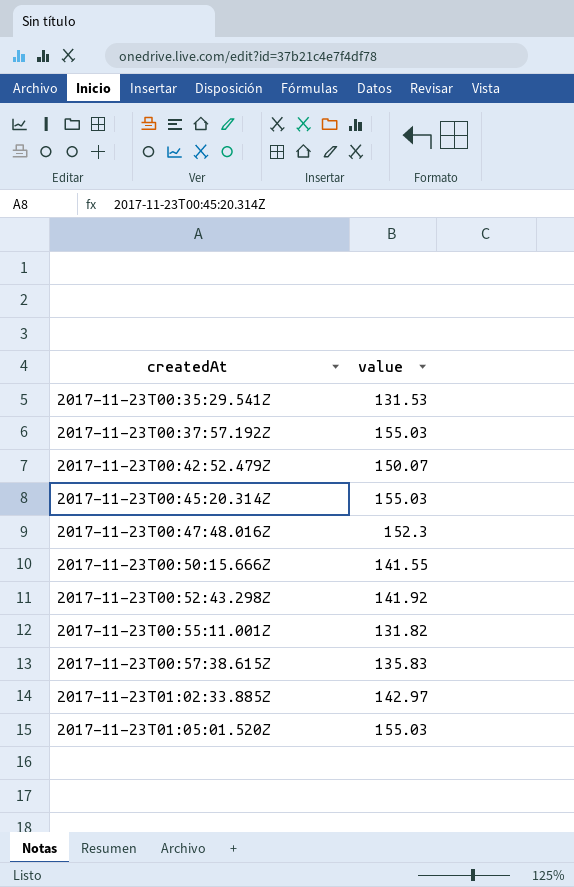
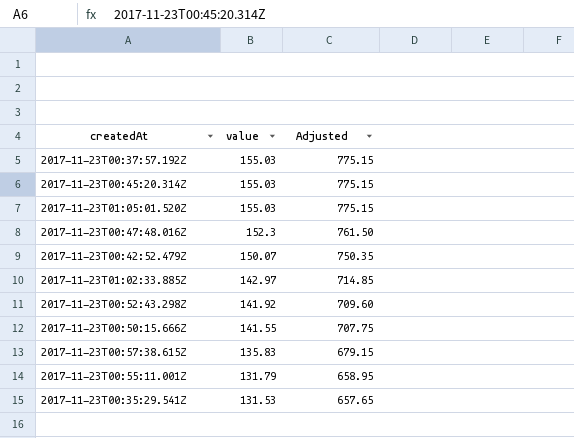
row order: createdAt ascending -> value descending
column Adjusted | formula: none -> [value] * 5
2017-11-23T00:55:11.001Z | value: 131.82 -> 131.79

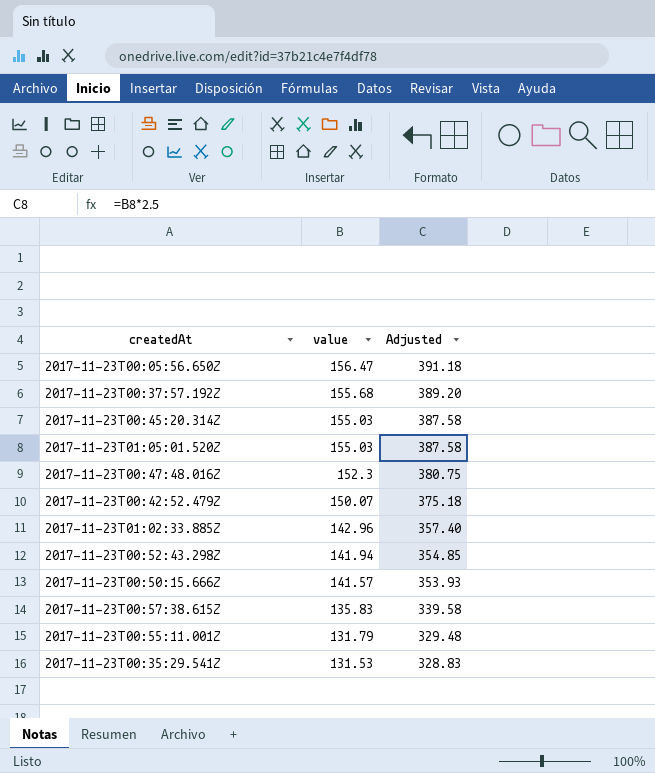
column Adjusted | formula: [value] * 5 -> [value] * 2.5
row 2017-11-23T00:05:56.650Z: none -> 156.47 | 391.18
2017-11-23T00:37:57.192Z | value: 155.03 -> 155.68
2017-11-23T01:02:33.885Z | value: 142.97 -> 142.96
2017-11-23T00:52:43.298Z | value: 141.92 -> 141.94
2017-11-23T00:50:15.666Z | value: 141.55 -> 141.57

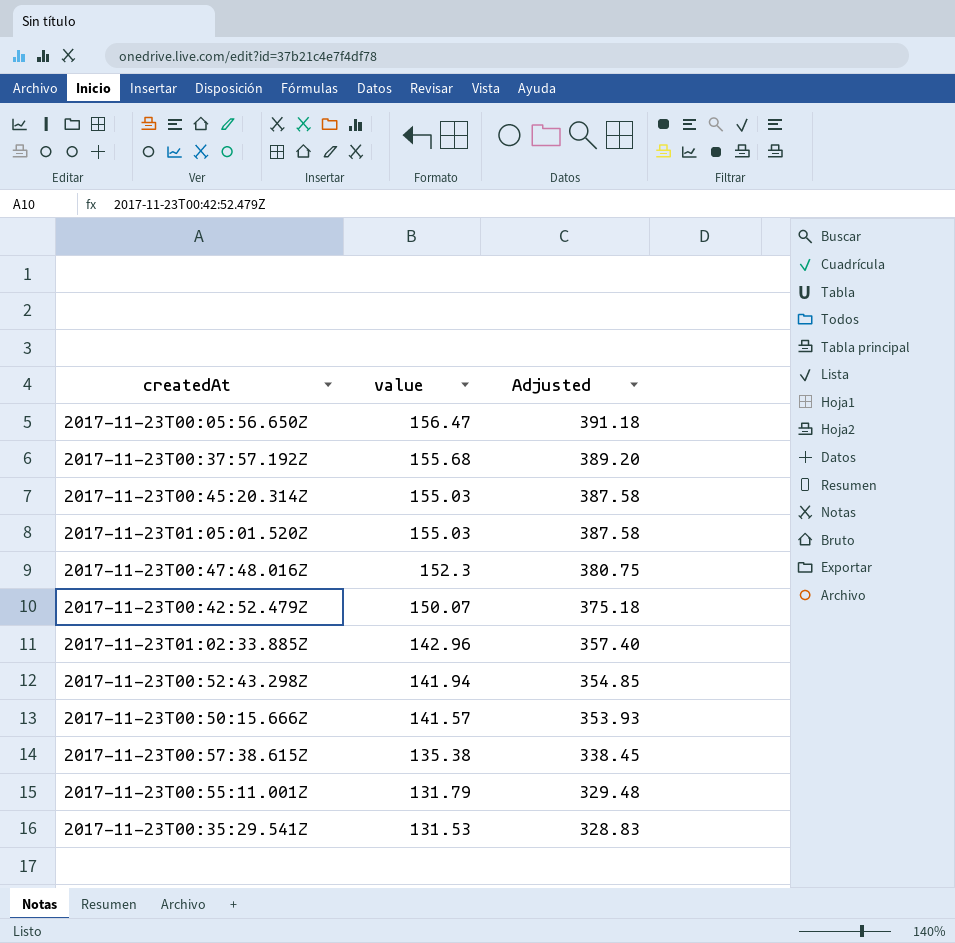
2017-11-23T00:57:38.615Z | value: 135.83 -> 135.38
2017-11-23T00:57:38.615Z | Adjusted: 339.58 -> 338.45

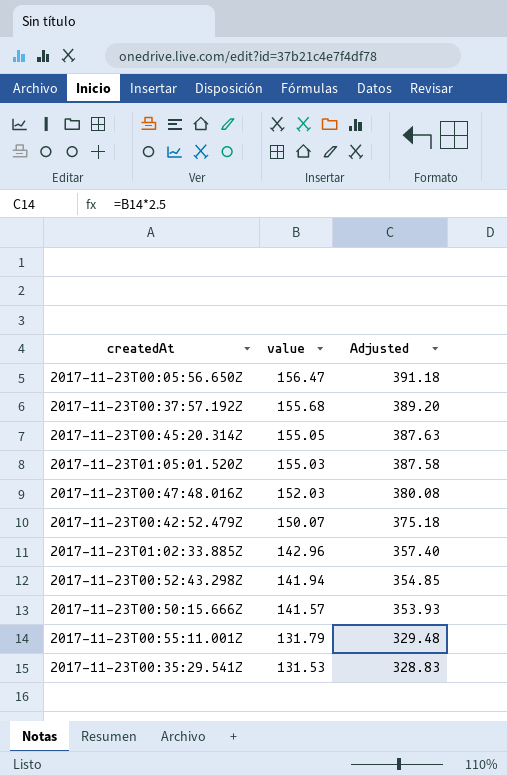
row 2017-11-23T00:57:38.615Z: 135.38 | 338.45 -> none
2017-11-23T00:45:20.314Z | value: 155.03 -> 155.05
2017-11-23T00:45:20.314Z | Adjusted: 387.58 -> 387.63
2017-11-23T00:47:48.016Z | value: 152.3 -> 152.03
2017-11-23T00:47:48.016Z | Adjusted: 380.75 -> 380.08

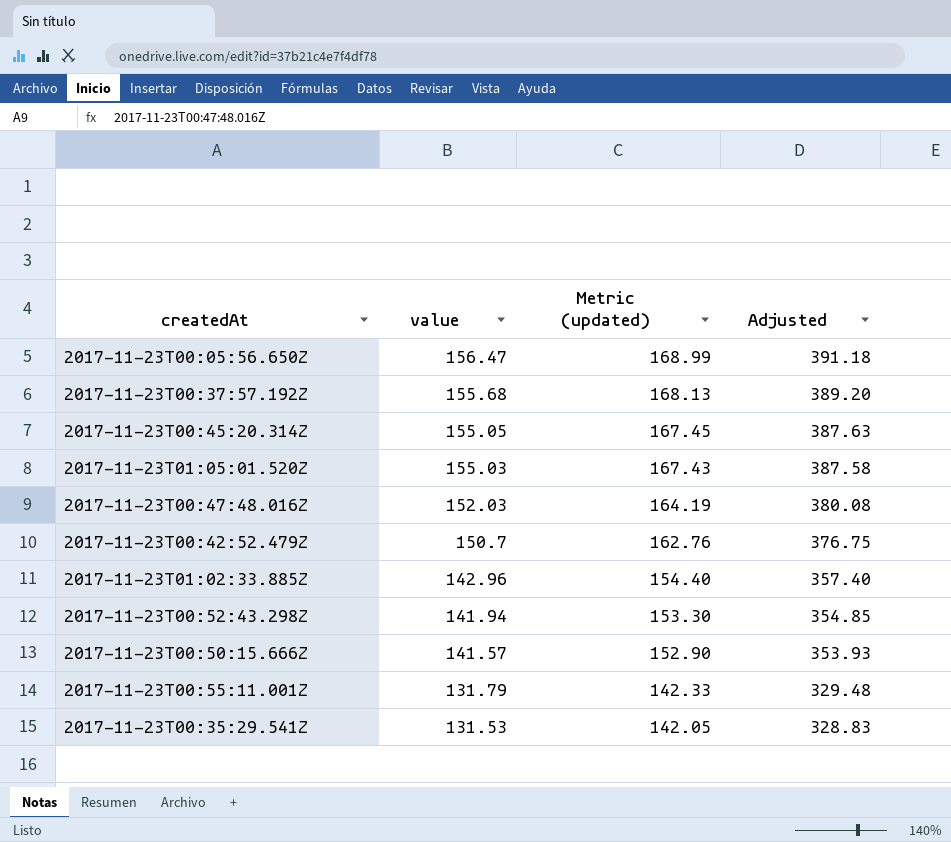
column Metric (updated) | formula: none -> [value] * 1.08
2017-11-23T00:42:52.479Z | value: 150.07 -> 150.7
2017-11-23T00:42:52.479Z | Adjusted: 375.18 -> 376.75

